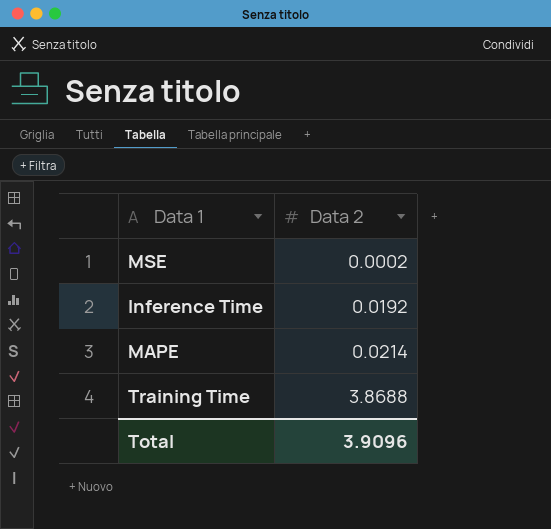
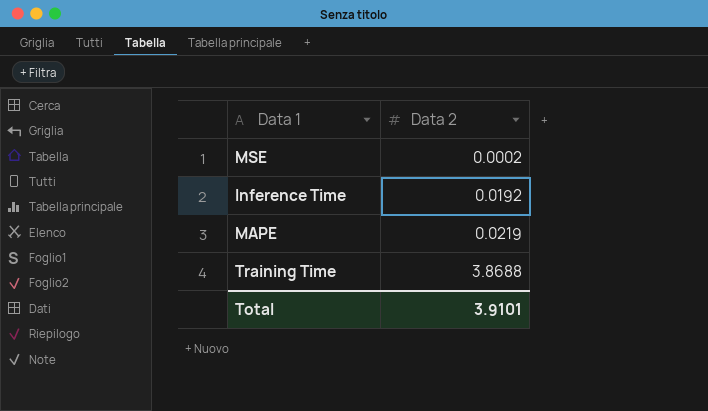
MAPE | Data 2: 0.0214 -> 0.0219
Total | Data 2: 3.9096 -> 3.9101

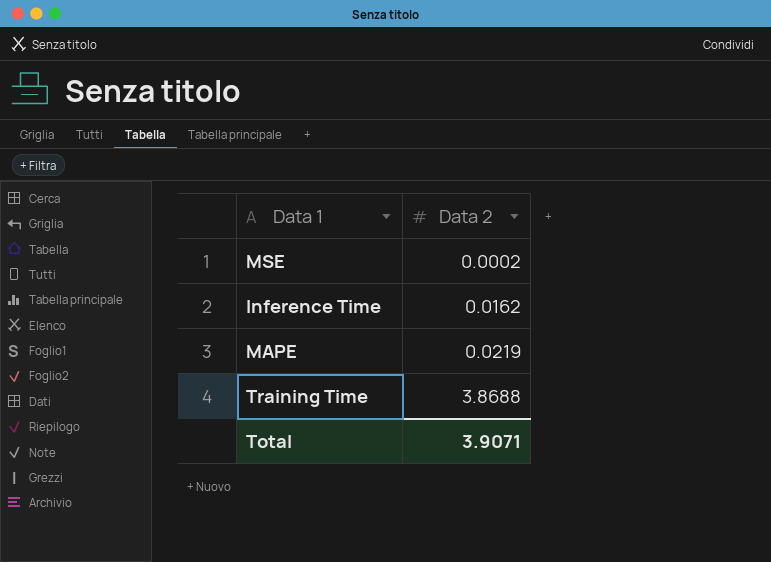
Inference Time | Data 2: 0.0192 -> 0.0162
Total | Data 2: 3.9101 -> 3.9071

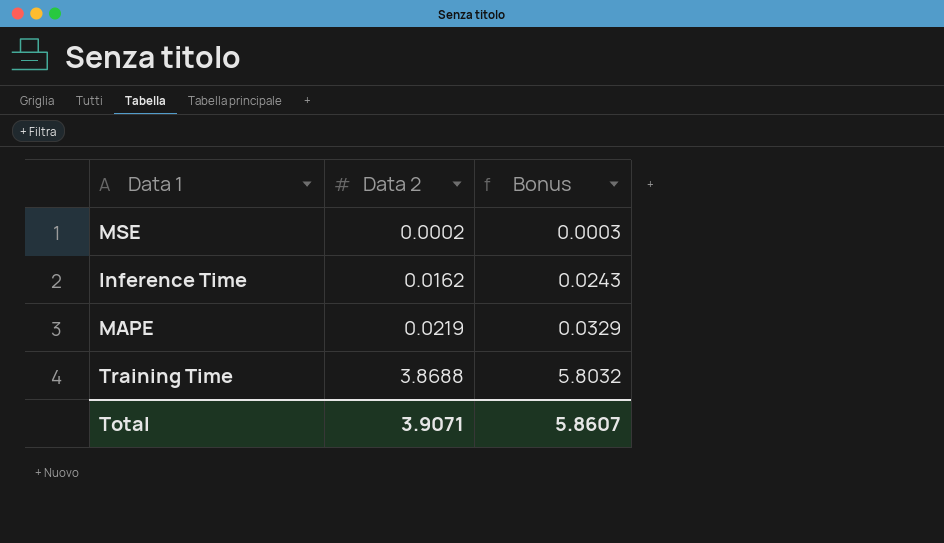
column Bonus | formula: none -> [Data 2] * 1.5

